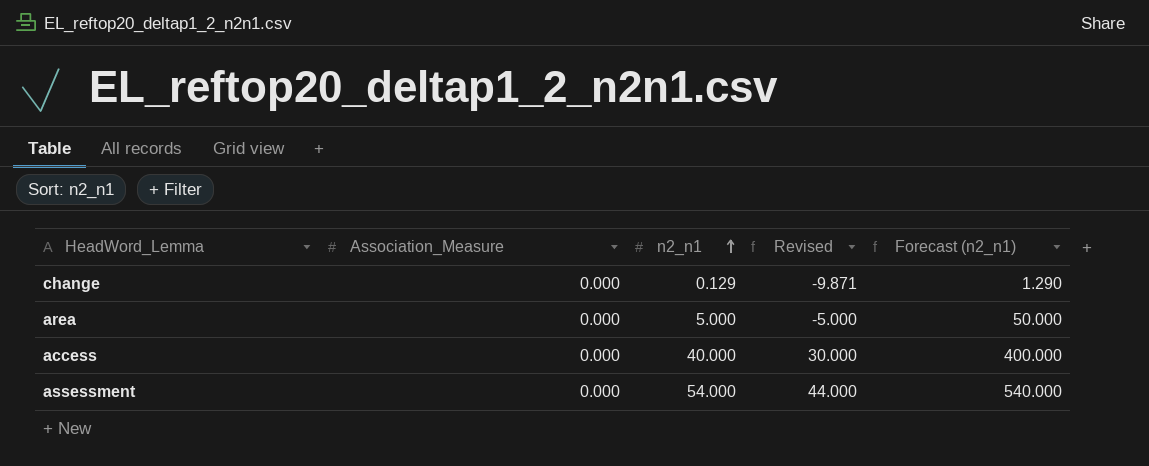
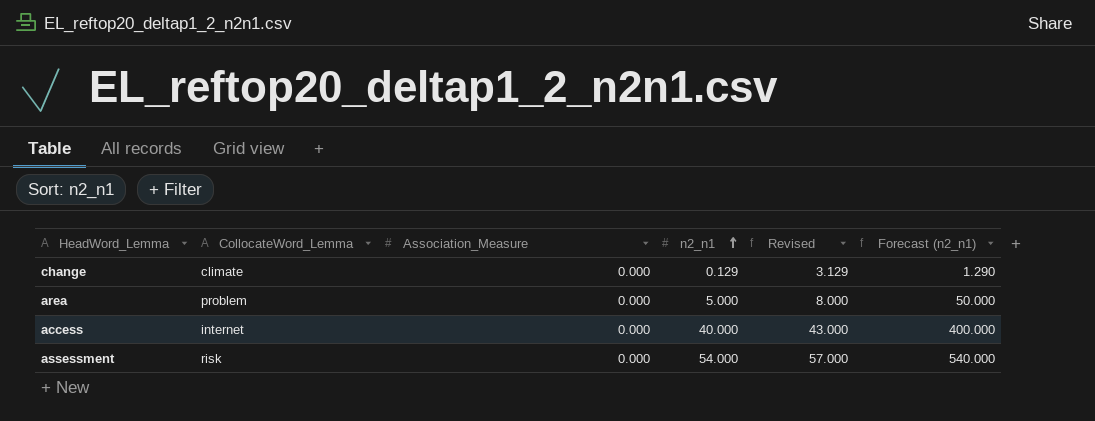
column CollocateWord_Lemma | position: none -> 2
column Revised | formula: [n2_n1] - 10 -> [n2_n1] + 3

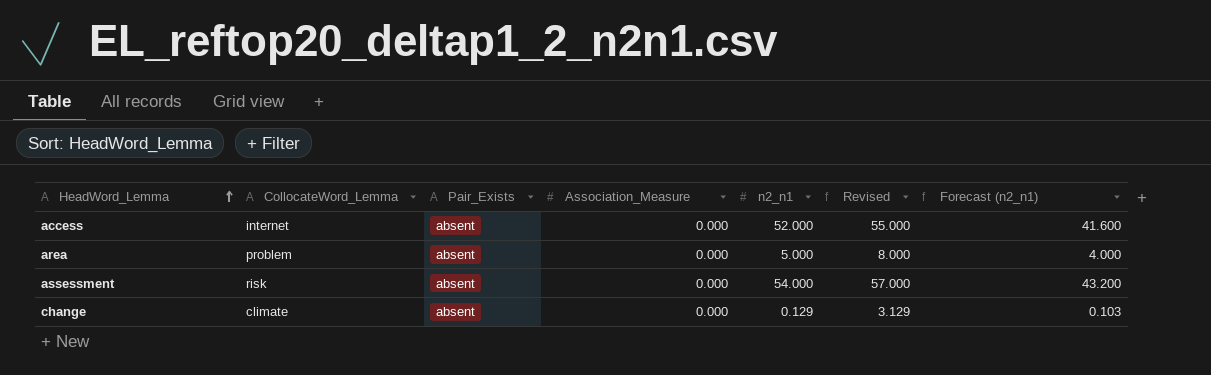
row order: n2_n1 ascending -> HeadWord_Lemma ascending
column Pair_Exists | position: none -> 3
column Forecast (n2_n1) | formula: [n2_n1] * 10 -> [n2_n1] * 0.8
access | n2_n1: 40.000 -> 52.000
access | Revised: 43.000 -> 55.000

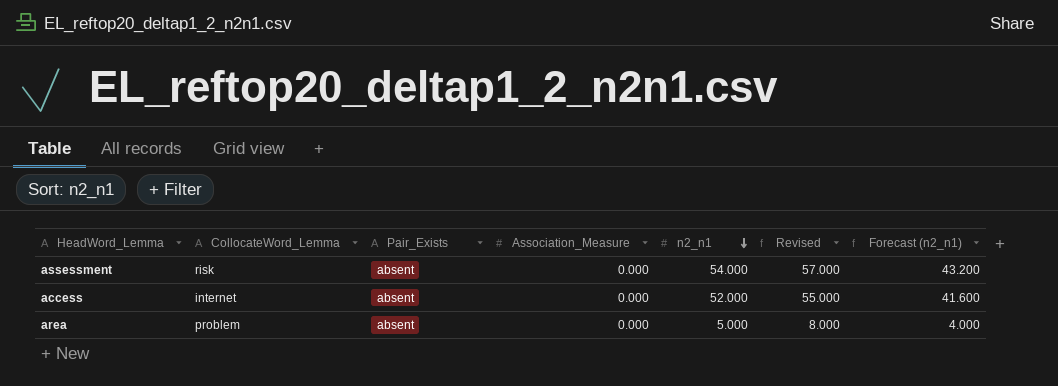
row order: HeadWord_Lemma ascending -> n2_n1 descending
row change: climate | absent | 0.000 | 0.129 | 3.129 | 0.103 -> none

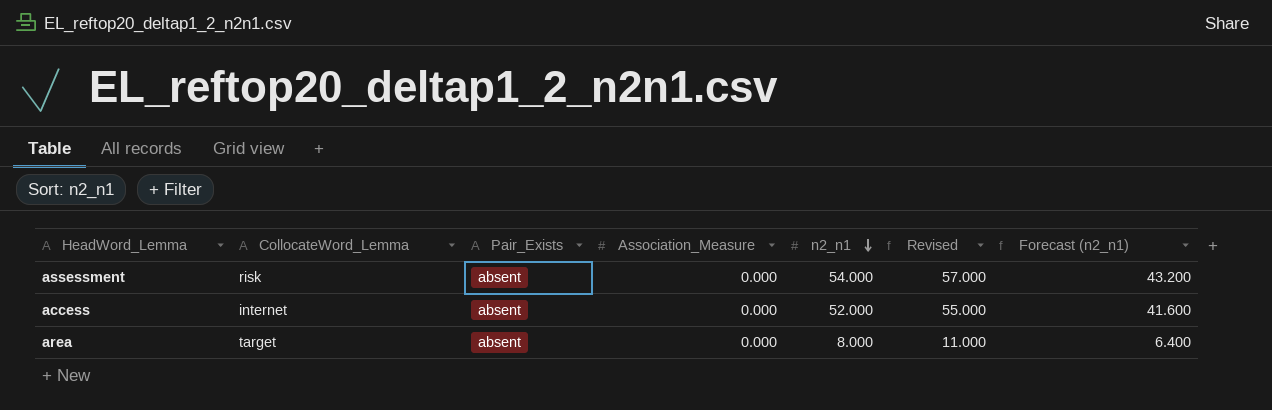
area | CollocateWord_Lemma: problem -> target
area | n2_n1: 5.000 -> 8.000
area | Revised: 8.000 -> 11.000
area | Forecast (n2_n1): 4.000 -> 6.400

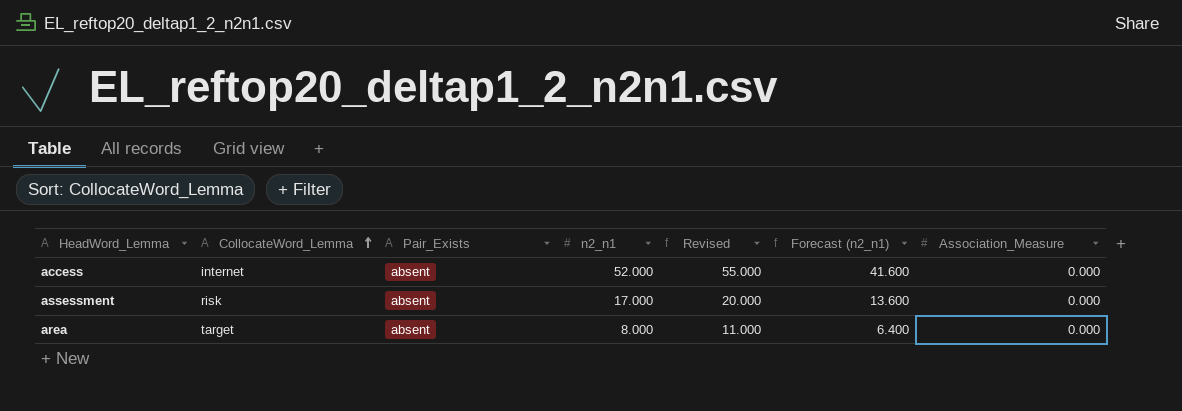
row order: n2_n1 descending -> CollocateWord_Lemma ascending
column Association_Measure | position: 4 -> 7
assessment | n2_n1: 54.000 -> 17.000
assessment | Revised: 57.000 -> 20.000
assessment | Forecast (n2_n1): 43.200 -> 13.600

